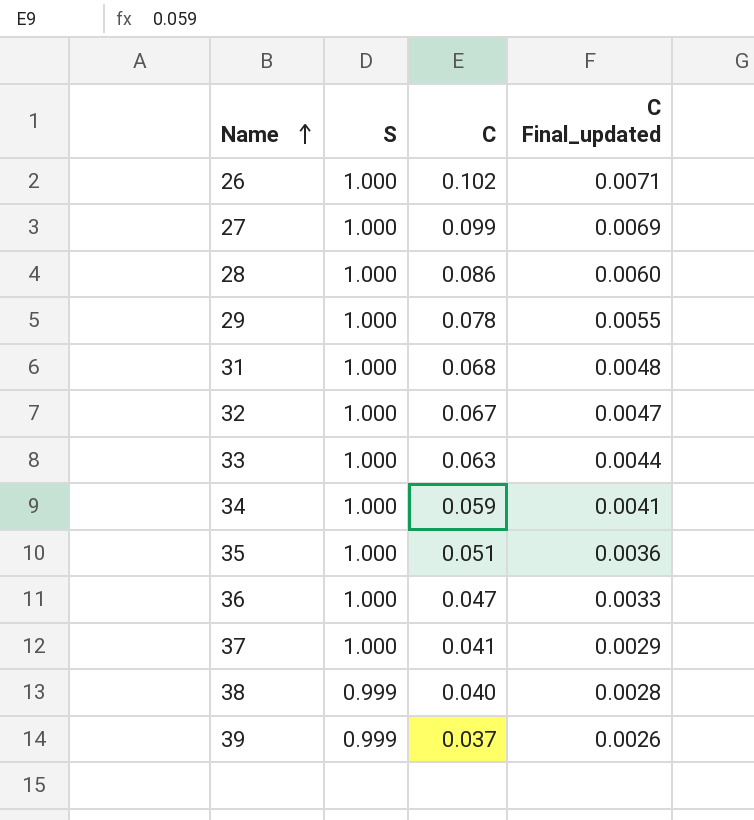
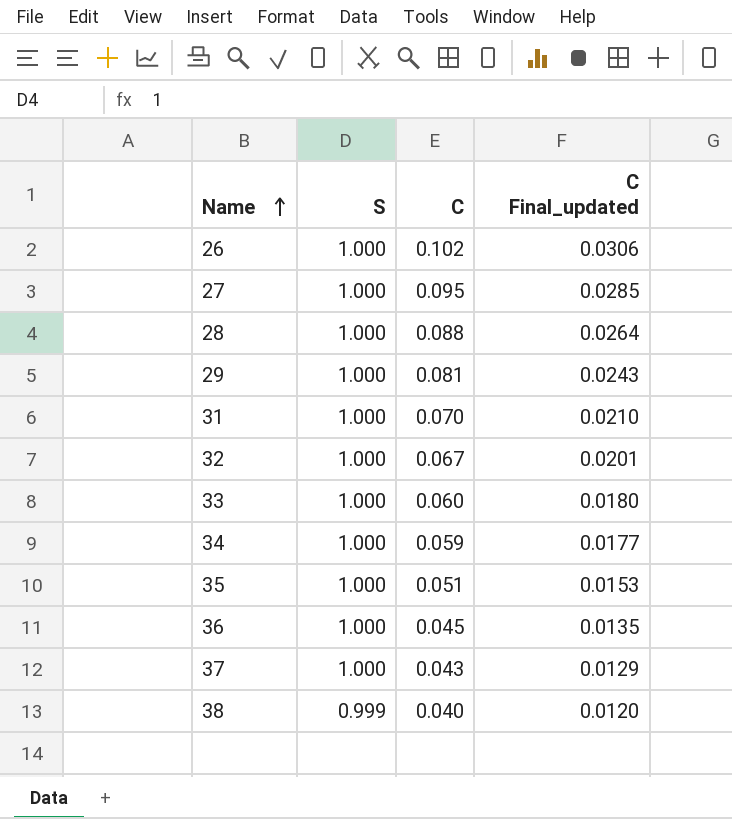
column C Final_updated | formula: [C] * 0.07 -> [C] * 0.3
row 39: 0.999 | 0.037 | 0.0026 -> none
27 | C: 0.099 -> 0.095
28 | C: 0.086 -> 0.088
29 | C: 0.078 -> 0.081
31 | C: 0.068 -> 0.070
33 | C: 0.063 -> 0.060
36 | C: 0.047 -> 0.045
37 | C: 0.041 -> 0.043

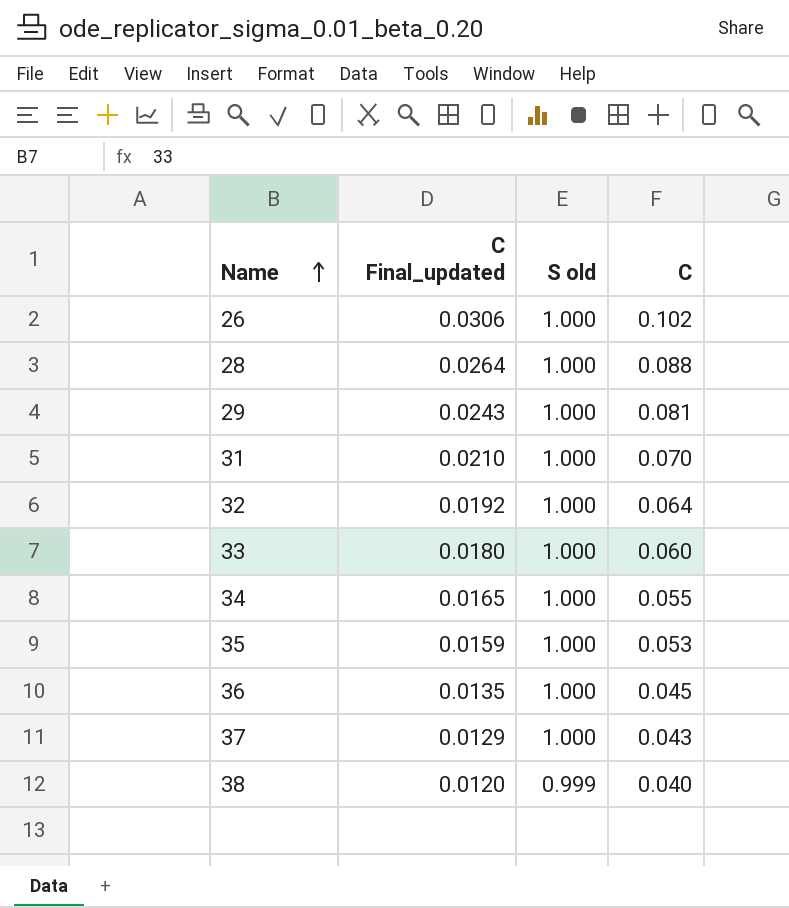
column C Final_updated | position: 4 -> 2
column name: S -> S old
row 27: 1.000 | 0.095 | 0.0285 -> none
32 | C Final_updated: 0.0201 -> 0.0192
32 | C: 0.067 -> 0.064
34 | C Final_updated: 0.0177 -> 0.0165
34 | C: 0.059 -> 0.055
35 | C Final_updated: 0.0153 -> 0.0159
35 | C: 0.051 -> 0.053

